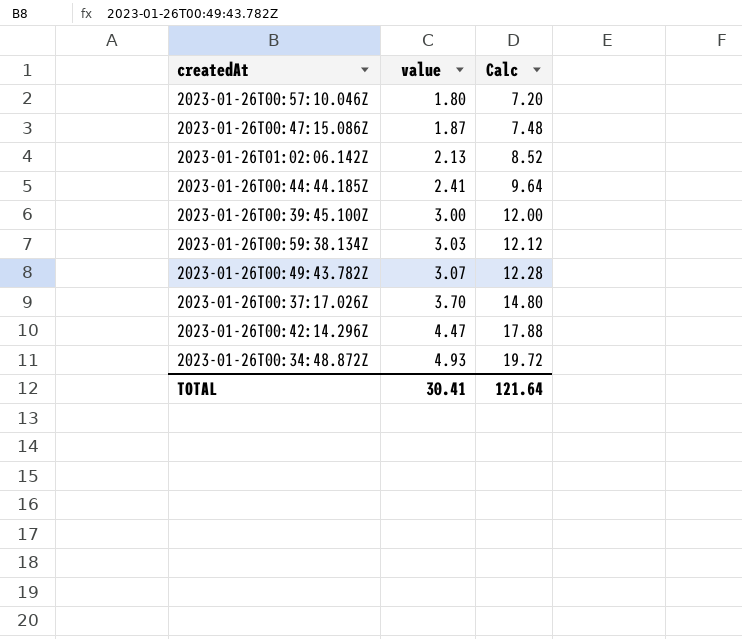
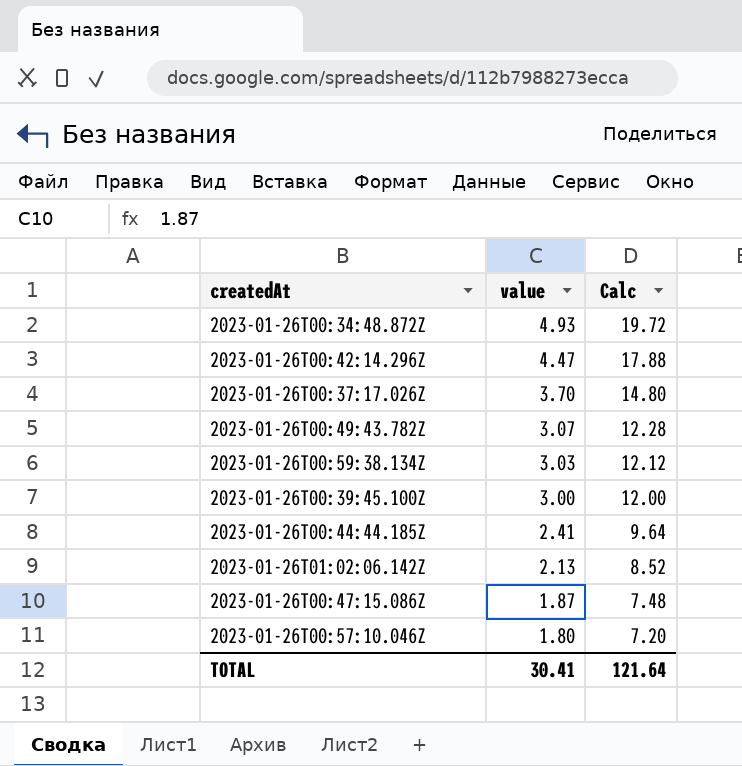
row order: value ascending -> value descending

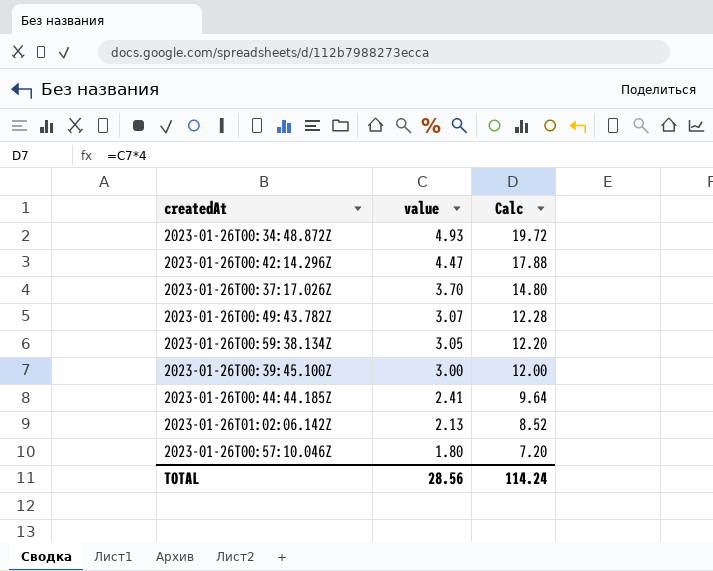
row 2023-01-26T00:47:15.086Z: 1.87 | 7.48 -> none
2023-01-26T00:59:38.134Z | value: 3.03 -> 3.05
2023-01-26T00:59:38.134Z | Calc: 12.12 -> 12.20
TOTAL | value: 30.41 -> 28.56
TOTAL | Calc: 121.64 -> 114.24

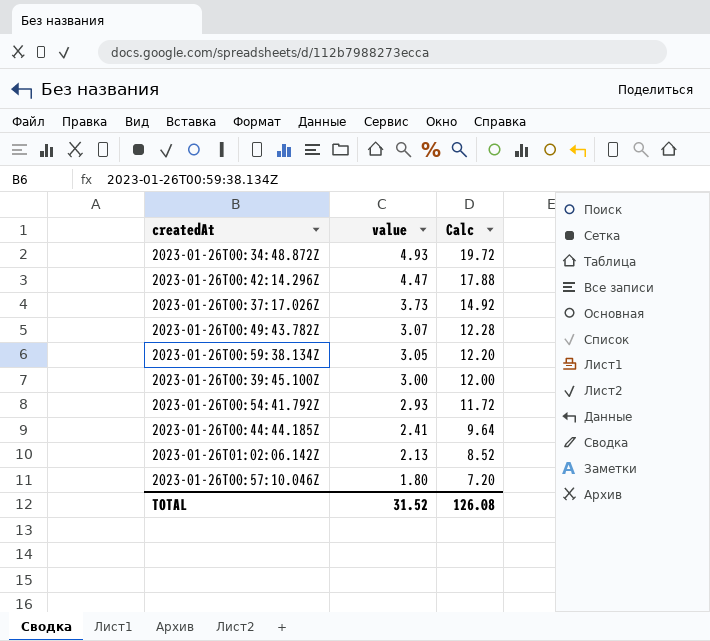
2023-01-26T00:37:17.026Z | value: 3.70 -> 3.73
2023-01-26T00:37:17.026Z | Calc: 14.80 -> 14.92
row 2023-01-26T00:54:41.792Z: none -> 2.93 | 11.72
TOTAL | value: 28.56 -> 31.52
TOTAL | Calc: 114.24 -> 126.08

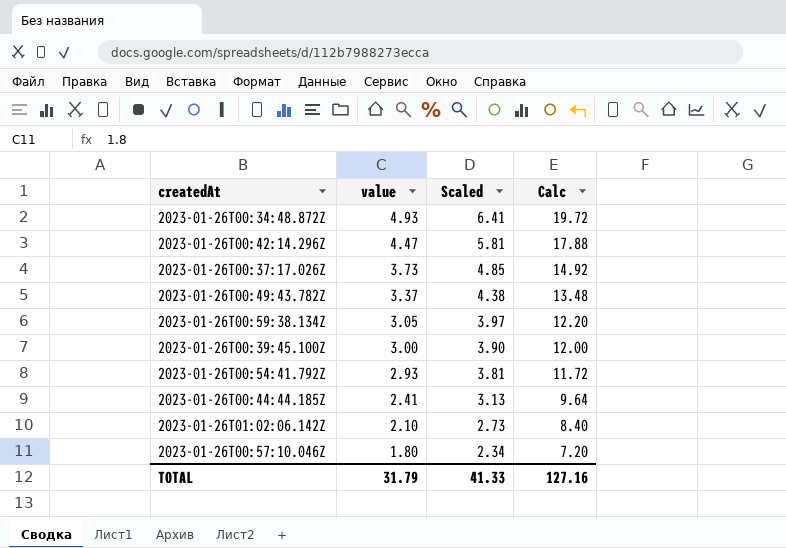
column Scaled | formula: none -> [value] * 1.3
2023-01-26T00:49:43.782Z | value: 3.07 -> 3.37
2023-01-26T00:49:43.782Z | Calc: 12.28 -> 13.48
2023-01-26T01:02:06.142Z | value: 2.13 -> 2.10
2023-01-26T01:02:06.142Z | Calc: 8.52 -> 8.40
TOTAL | value: 31.52 -> 31.79
TOTAL | Calc: 126.08 -> 127.16

